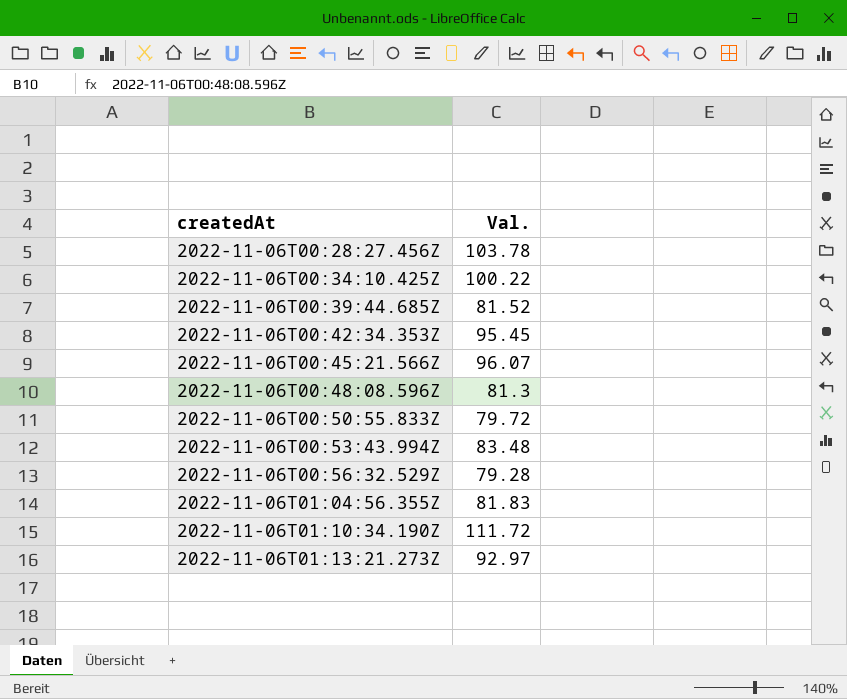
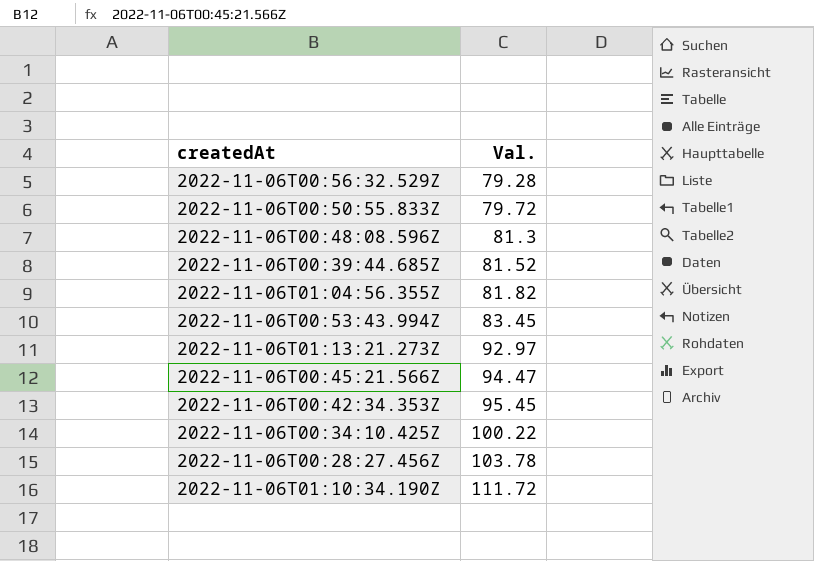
row order: createdAt ascending -> Val. ascending
2022-11-06T01:04:56.355Z | Val.: 81.83 -> 81.82
2022-11-06T00:53:43.994Z | Val.: 83.48 -> 83.45
2022-11-06T00:45:21.566Z | Val.: 96.07 -> 94.47

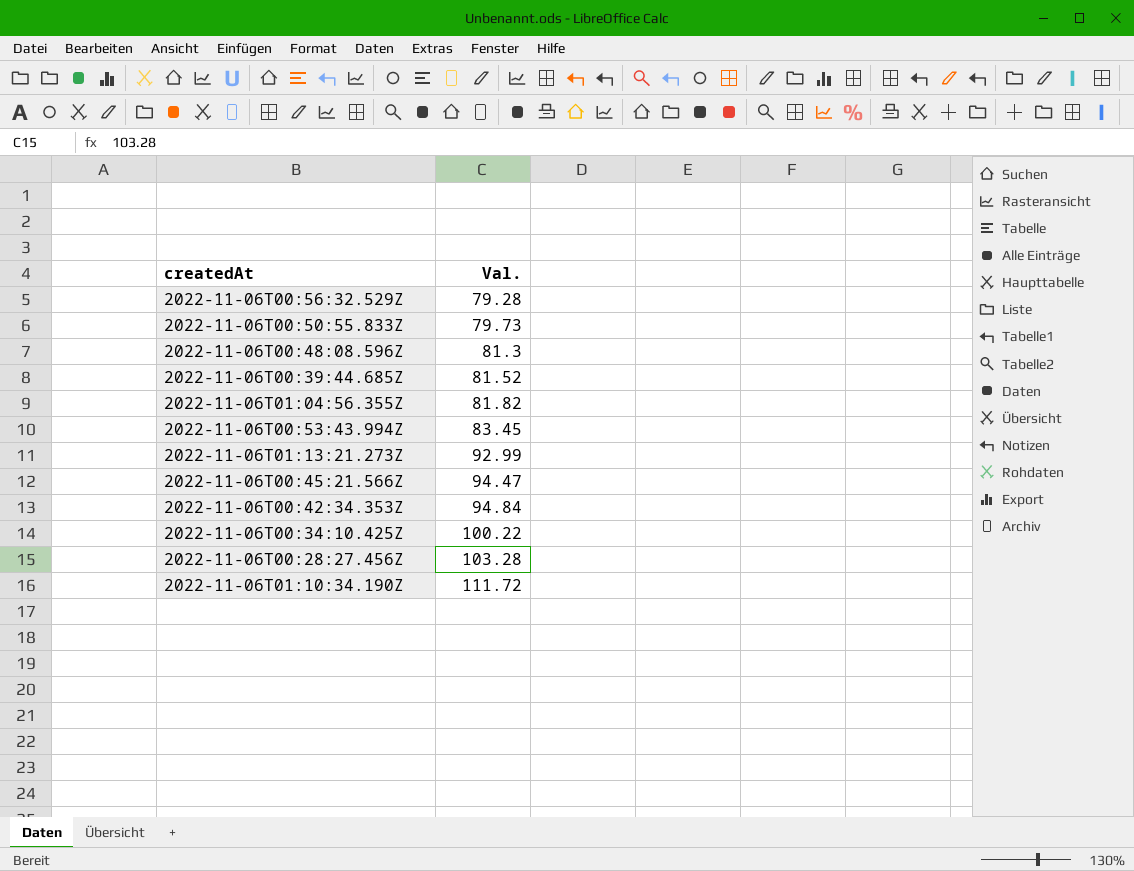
2022-11-06T00:50:55.833Z | Val.: 79.72 -> 79.73
2022-11-06T01:13:21.273Z | Val.: 92.97 -> 92.99
2022-11-06T00:42:34.353Z | Val.: 95.45 -> 94.84
2022-11-06T00:28:27.456Z | Val.: 103.78 -> 103.28

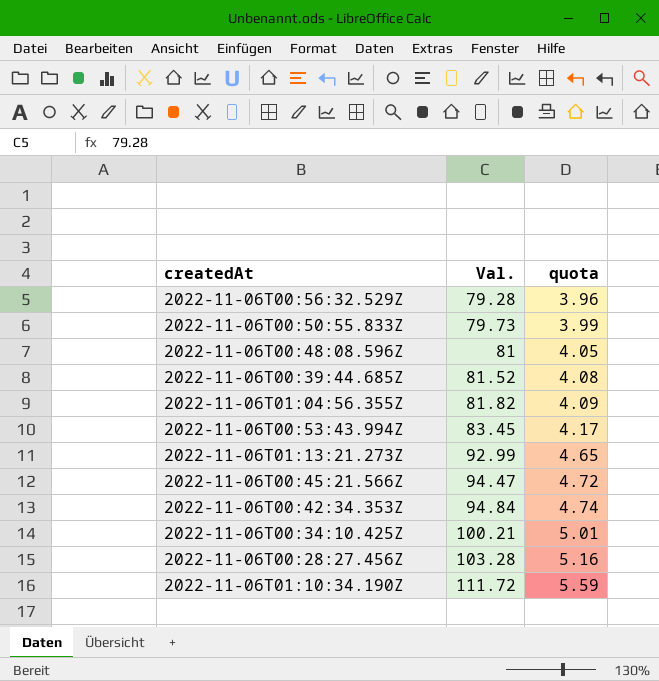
column quota | formula: none -> [Val.] * 0.05
2022-11-06T00:48:08.596Z | Val.: 81.3 -> 81
2022-11-06T00:34:10.425Z | Val.: 100.22 -> 100.21

